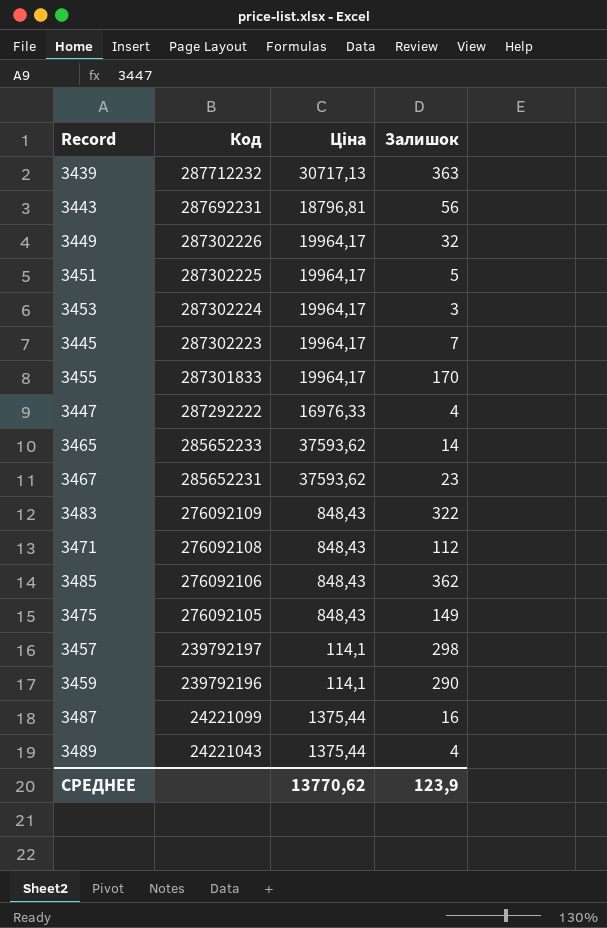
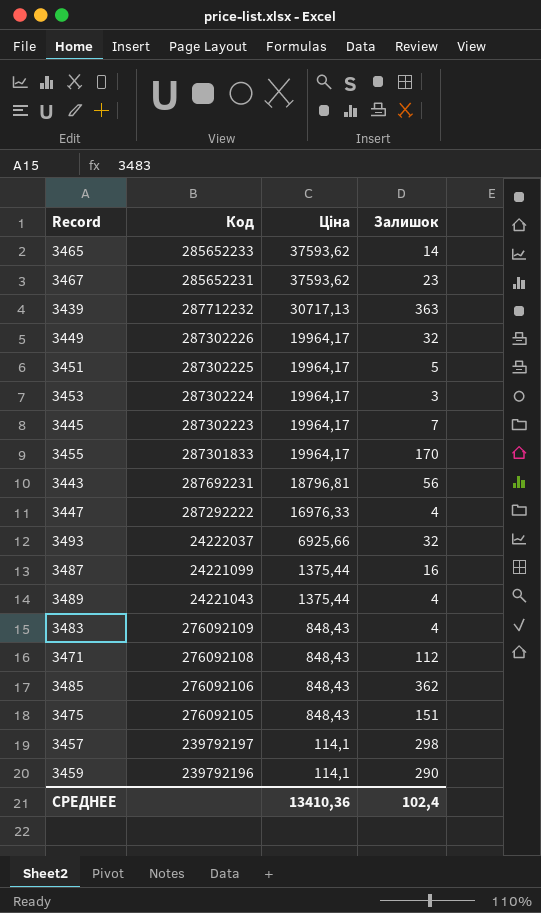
row order: Код descending -> Ціна descending
row 3493: none -> 24222037 | 6925,66 | 32
3483 | Залишок: 322 -> 4
3475 | Залишок: 149 -> 151
СРЕДНЕЕ | Ціна: 13770,62 -> 13410,36
СРЕДНЕЕ | Залишок: 123,9 -> 102,4

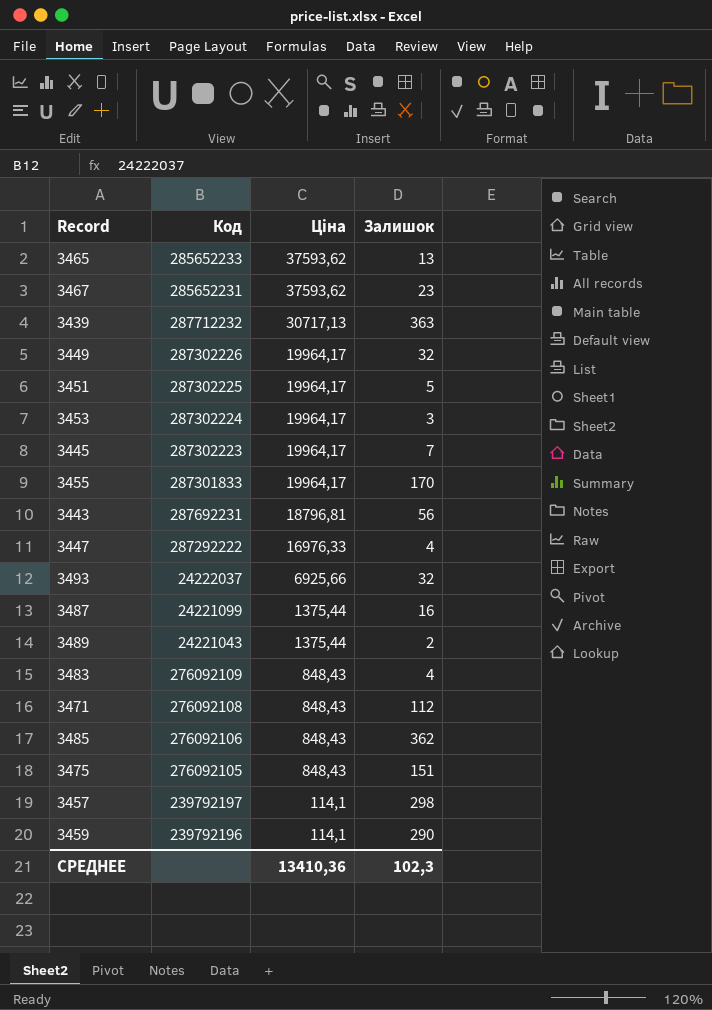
3465 | Залишок: 14 -> 13
3489 | Залишок: 4 -> 2
СРЕДНЕЕ | Залишок: 102,4 -> 102,3

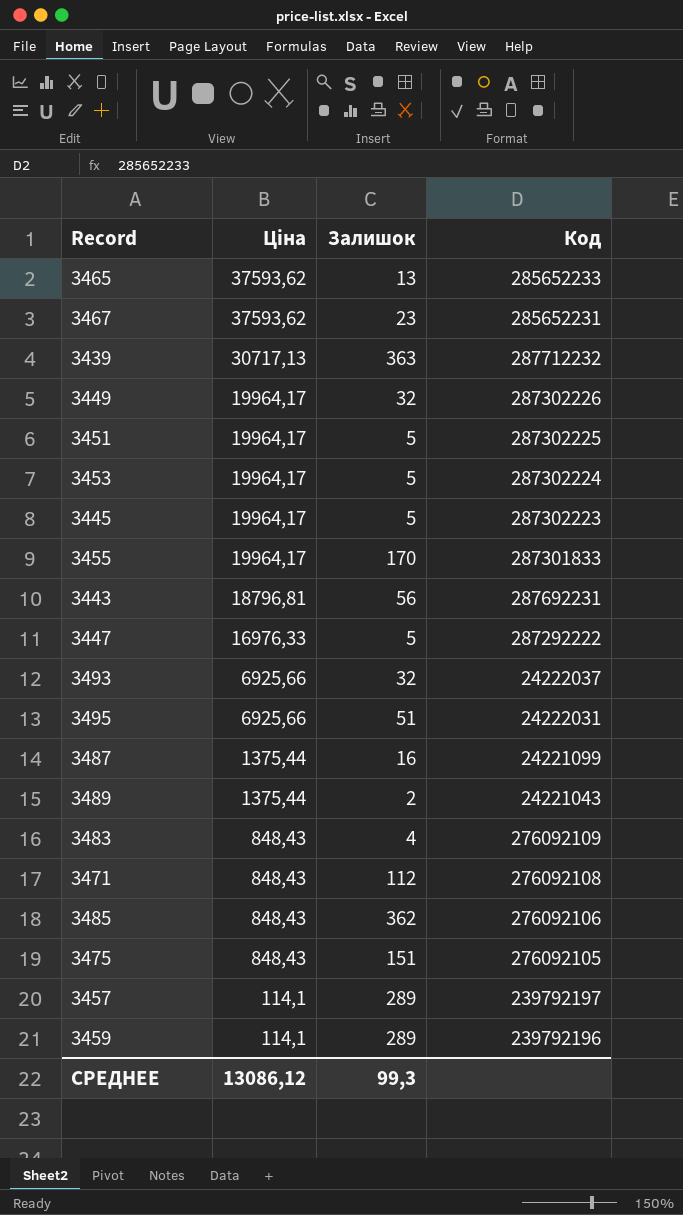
column Код | position: 2 -> 4
3453 | Залишок: 3 -> 5
3445 | Залишок: 7 -> 5
3447 | Залишок: 4 -> 5
row 3495: none -> 6925,66 | 51 | 24222031
3457 | Залишок: 298 -> 289
3459 | Залишок: 290 -> 289
СРЕДНЕЕ | Ціна: 13410,36 -> 13086,12
СРЕДНЕЕ | Залишок: 102,3 -> 99,3

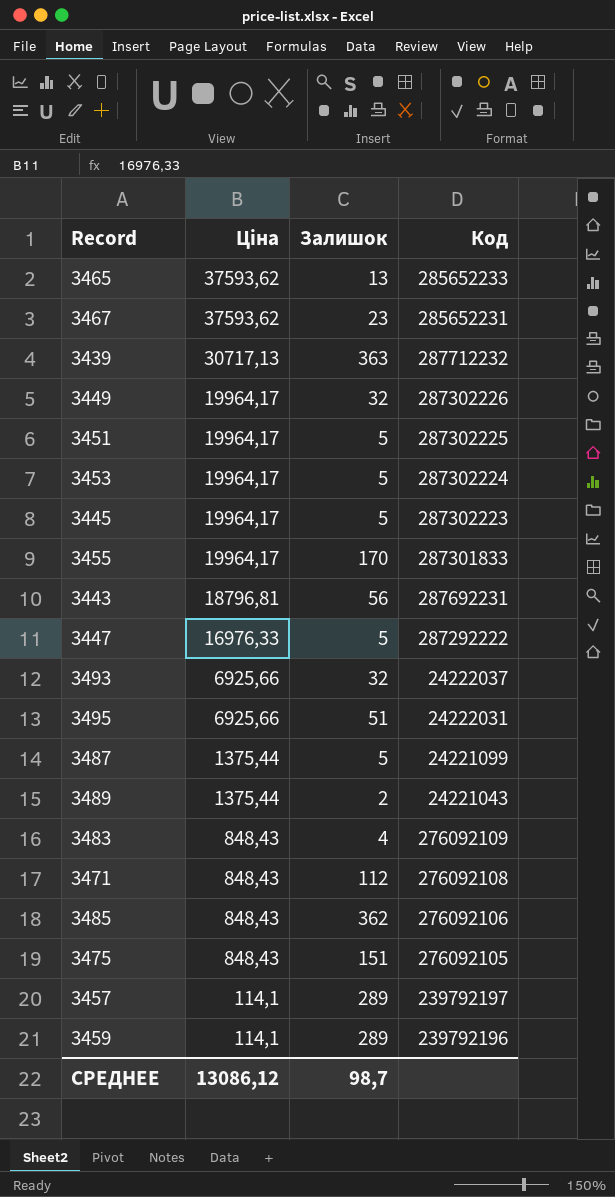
3487 | Залишок: 16 -> 5
СРЕДНЕЕ | Залишок: 99,3 -> 98,7

